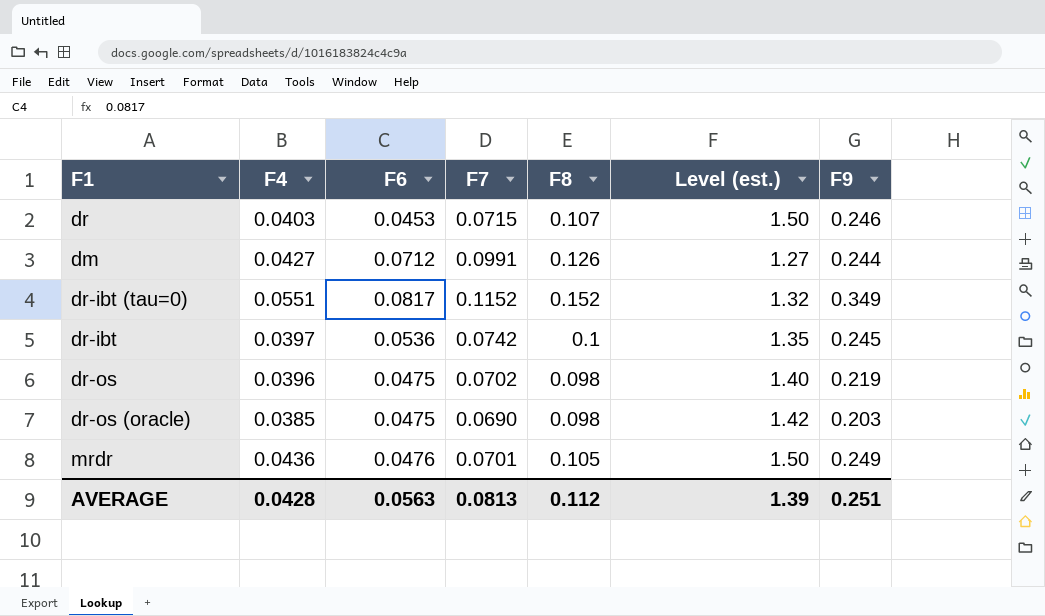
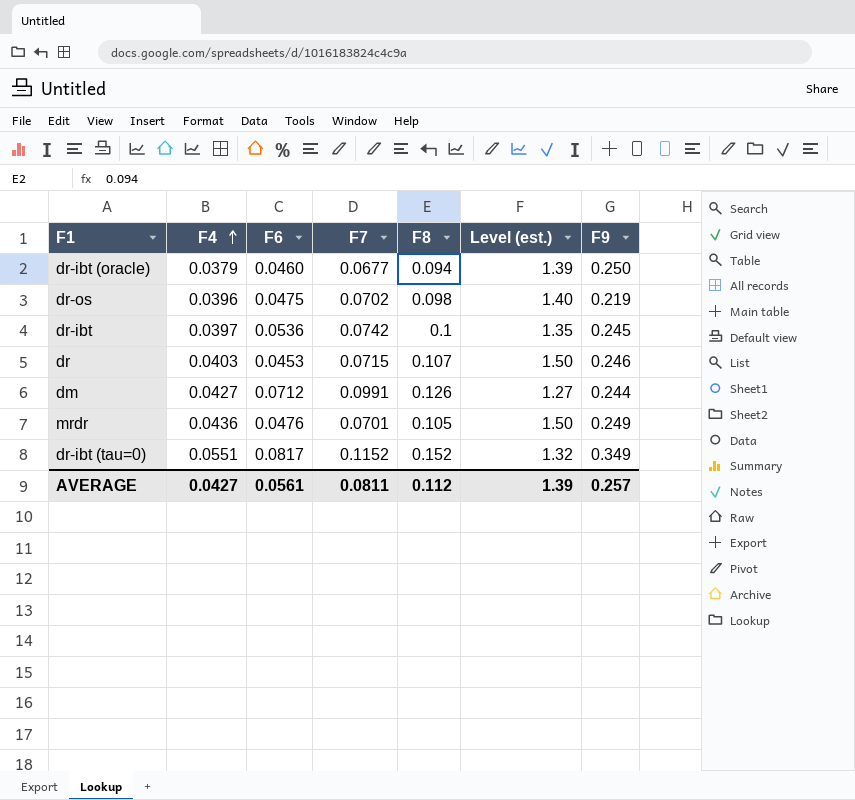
row order: none -> F4 ascending
row dr-os (oracle): 0.0385 | 0.0475 | 0.0690 | 0.098 | 1.42 | 0.203 -> none
row dr-ibt (oracle): none -> 0.0379 | 0.0460 | 0.0677 | 0.094 | 1.39 | 0.250
AVERAGE | F4: 0.0428 -> 0.0427
AVERAGE | F6: 0.0563 -> 0.0561
AVERAGE | F7: 0.0813 -> 0.0811
AVERAGE | F9: 0.251 -> 0.257

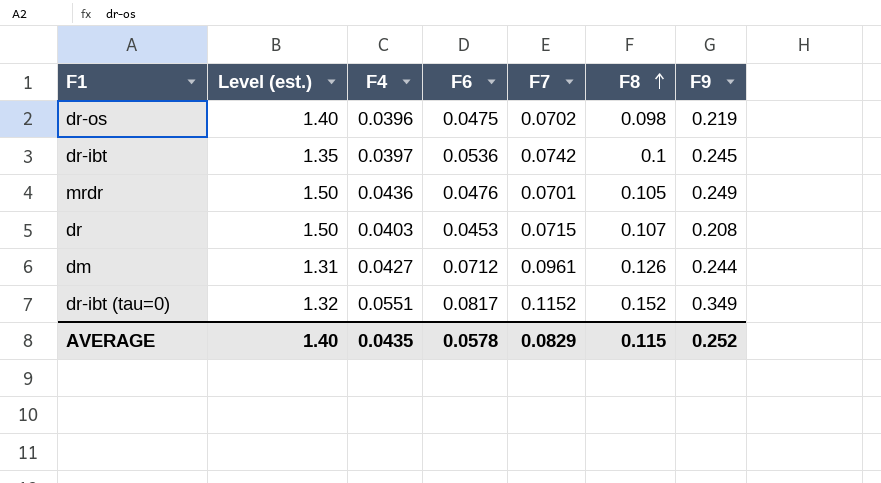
row order: F4 ascending -> F8 ascending
column Level (est.) | position: 6 -> 2
row dr-ibt (oracle): 0.0379 | 0.0460 | 0.0677 | 0.094 | 1.39 | 0.250 -> none
dr | F9: 0.246 -> 0.208
dm | Level (est.): 1.27 -> 1.31
dm | F7: 0.0991 -> 0.0961
AVERAGE | Level (est.): 1.39 -> 1.40
AVERAGE | F4: 0.0427 -> 0.0435
AVERAGE | F6: 0.0561 -> 0.0578
AVERAGE | F7: 0.0811 -> 0.0829
AVERAGE | F8: 0.112 -> 0.115
AVERAGE | F9: 0.257 -> 0.252

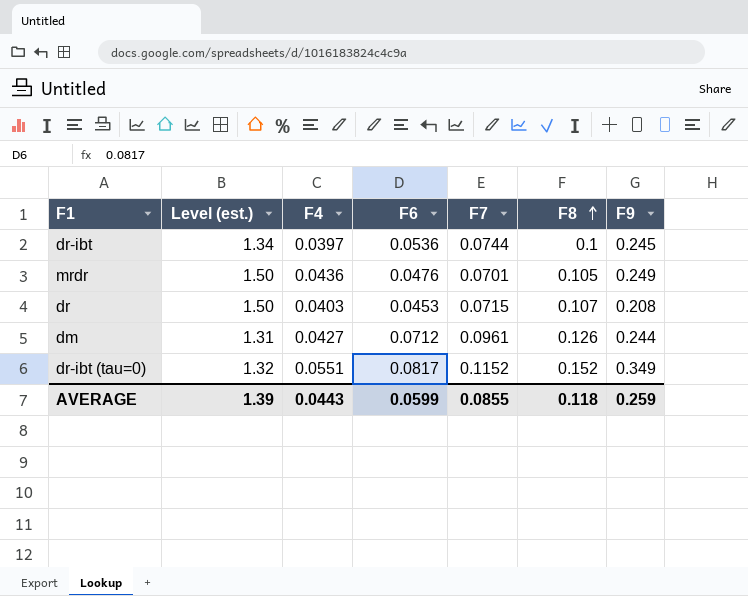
row dr-os: 1.40 | 0.0396 | 0.0475 | 0.0702 | 0.098 | 0.219 -> none
dr-ibt | Level (est.): 1.35 -> 1.34
dr-ibt | F7: 0.0742 -> 0.0744
AVERAGE | Level (est.): 1.40 -> 1.39
AVERAGE | F4: 0.0435 -> 0.0443
AVERAGE | F6: 0.0578 -> 0.0599
AVERAGE | F7: 0.0829 -> 0.0855
AVERAGE | F8: 0.115 -> 0.118
AVERAGE | F9: 0.252 -> 0.259

